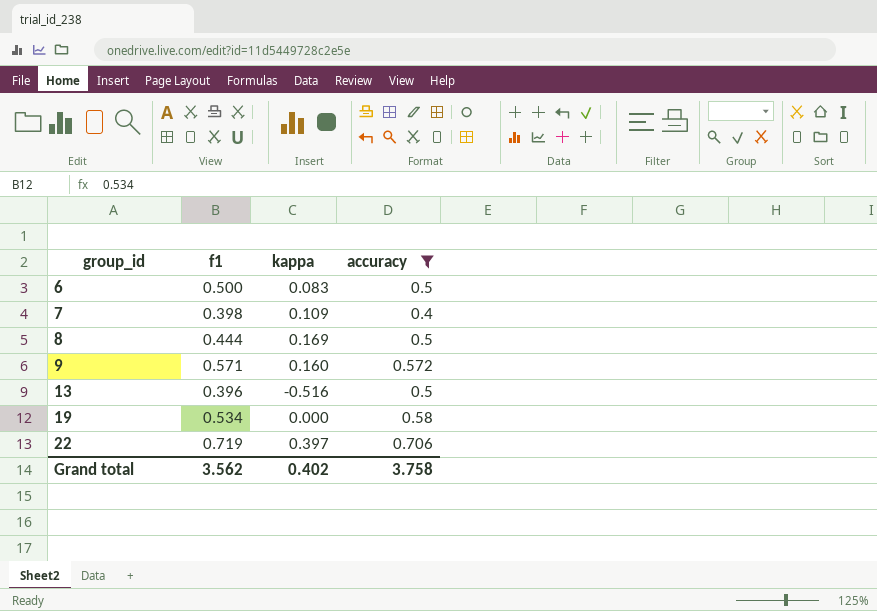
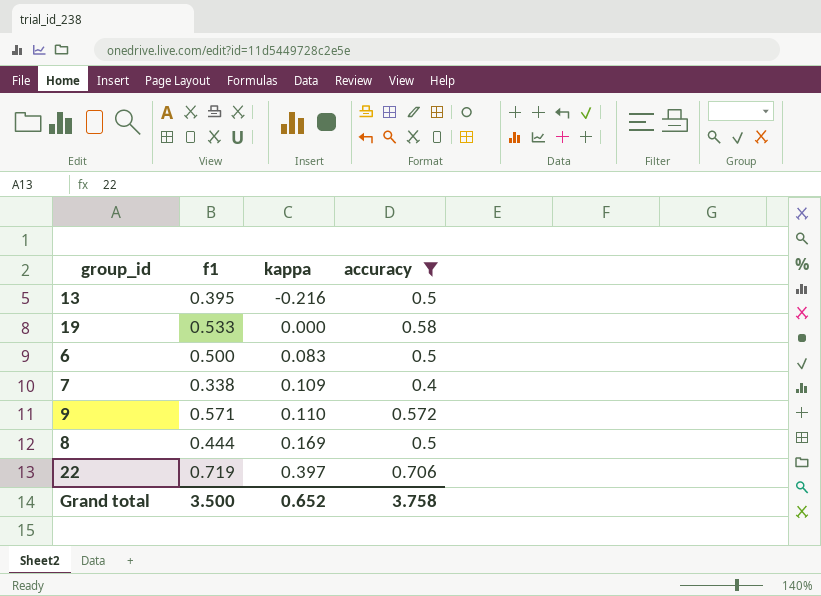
row order: group_id ascending -> kappa ascending
13 | f1: 0.396 -> 0.395
13 | kappa: -0.516 -> -0.216
19 | f1: 0.534 -> 0.533
7 | f1: 0.398 -> 0.338
9 | kappa: 0.160 -> 0.110
Grand total | f1: 3.562 -> 3.500
Grand total | kappa: 0.402 -> 0.652

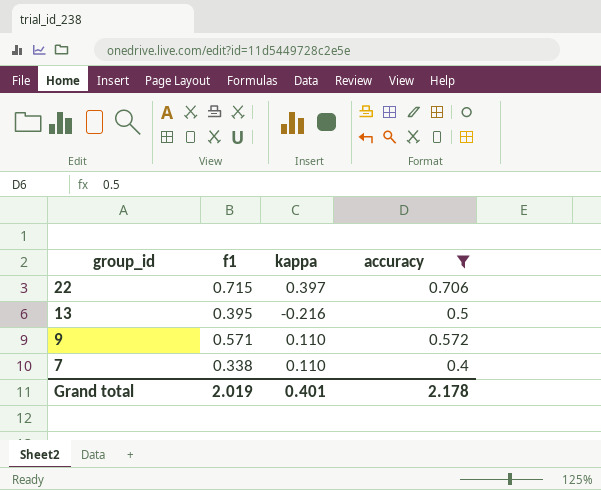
row order: kappa ascending -> group_id descending
row 19: 0.533 | 0.000 | 0.58 -> none
row 6: 0.500 | 0.083 | 0.5 -> none
row 8: 0.444 | 0.169 | 0.5 -> none
22 | f1: 0.719 -> 0.715
7 | kappa: 0.109 -> 0.110
Grand total | f1: 3.500 -> 2.019
Grand total | kappa: 0.652 -> 0.401
Grand total | accuracy: 3.758 -> 2.178

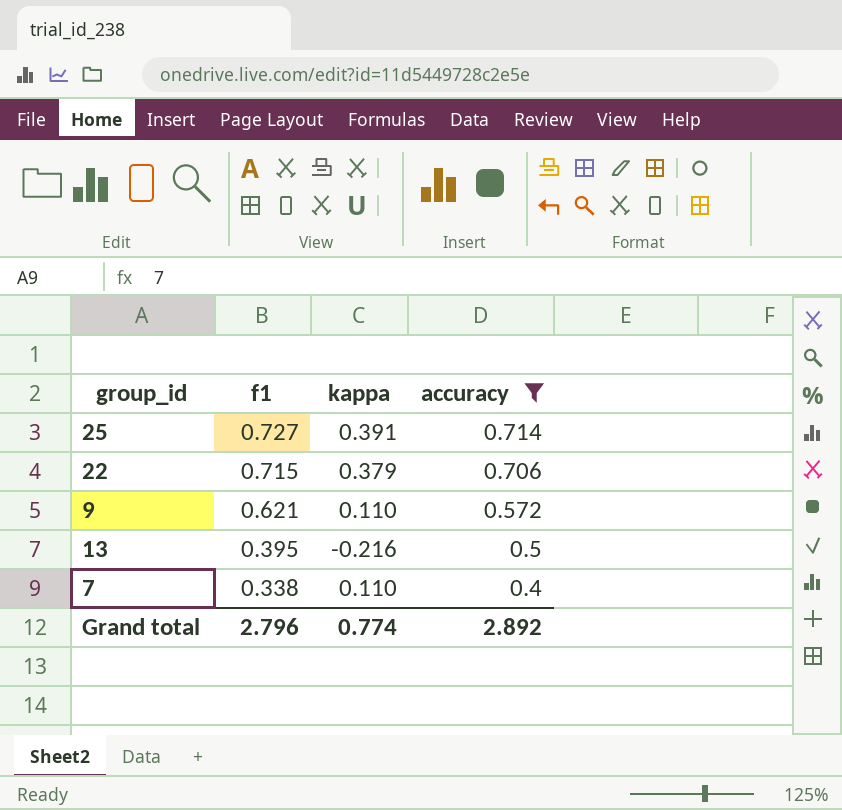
row order: group_id descending -> f1 descending
row 25: none -> 0.727 | 0.391 | 0.714
22 | kappa: 0.397 -> 0.379
9 | f1: 0.571 -> 0.621
Grand total | f1: 2.019 -> 2.796
Grand total | kappa: 0.401 -> 0.774
Grand total | accuracy: 2.178 -> 2.892

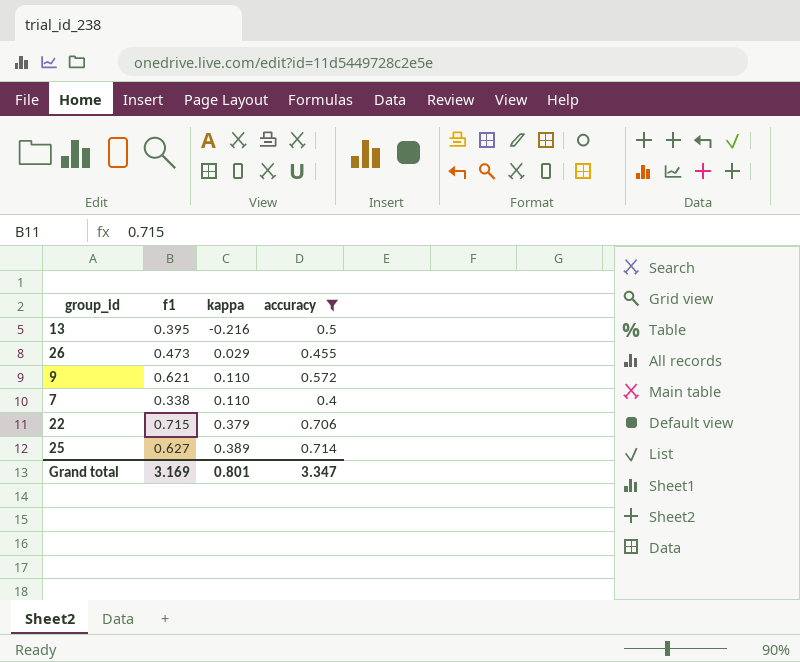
row order: f1 descending -> kappa ascending
row 26: none -> 0.473 | 0.029 | 0.455
25 | f1: 0.727 -> 0.627
25 | kappa: 0.391 -> 0.389
Grand total | f1: 2.796 -> 3.169
Grand total | kappa: 0.774 -> 0.801
Grand total | accuracy: 2.892 -> 3.347

